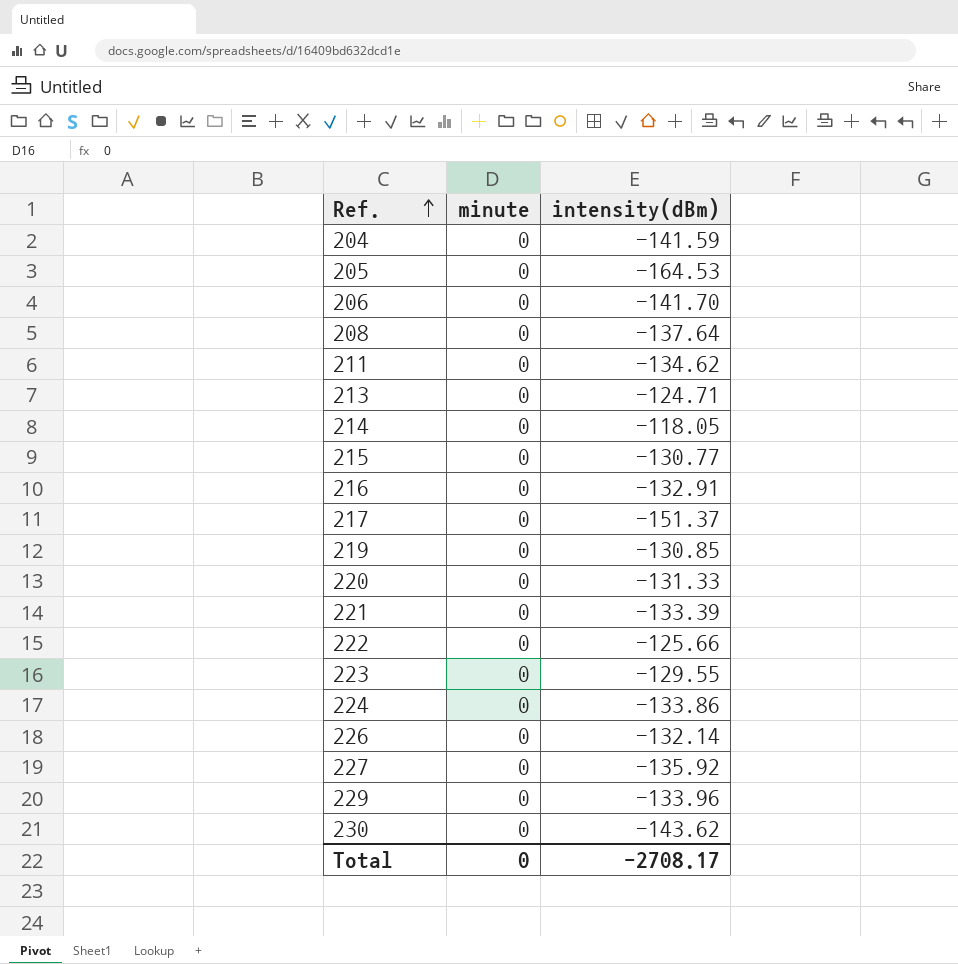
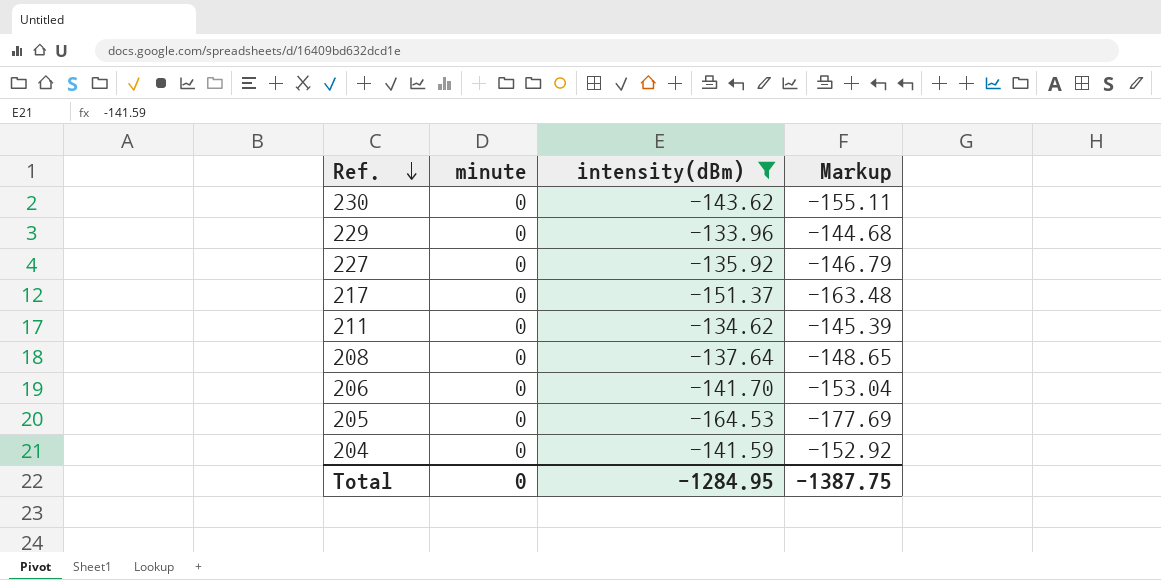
filter: none -> intensity(dBm) <= -133.96
row order: Ref. ascending -> Ref. descending
column Markup | formula: none -> [intensity(dBm)] * 1.08
Total | intensity(dBm): -2708.17 -> -1284.95

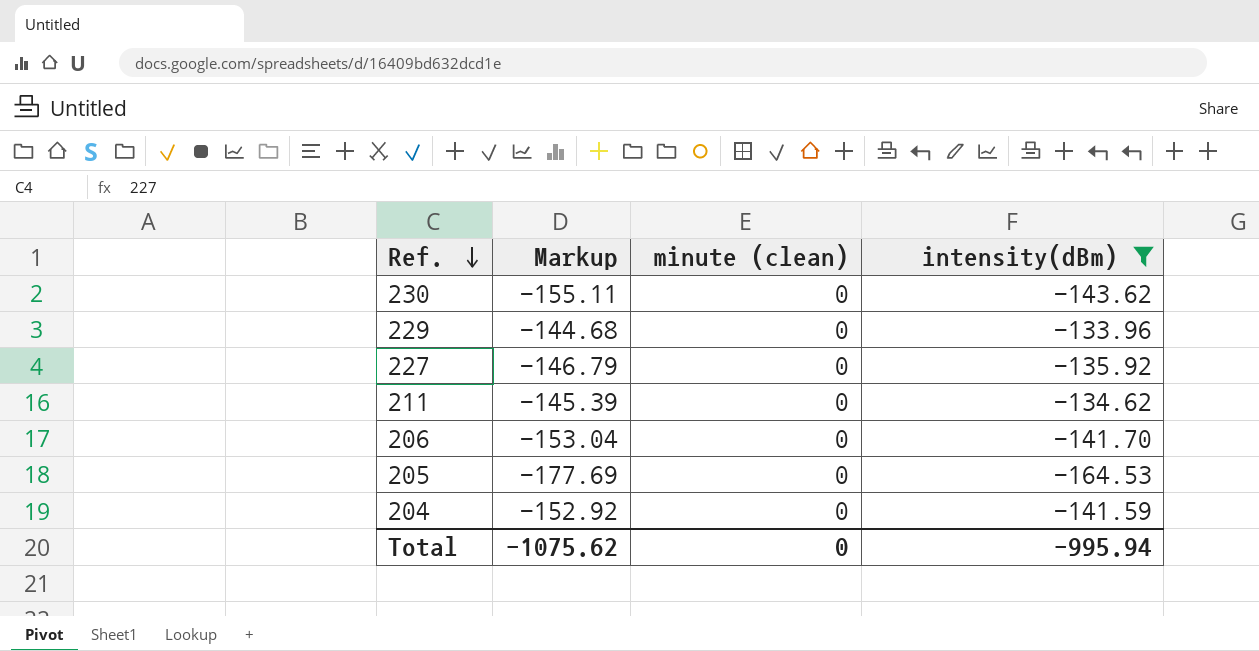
column Markup | position: 4 -> 2
column name: minute -> minute (clean)
row 217: 0 | -151.37 | -163.48 -> none
row 208: 0 | -137.64 | -148.65 -> none
Total | Markup: -1387.75 -> -1075.62
Total | intensity(dBm): -1284.95 -> -995.94

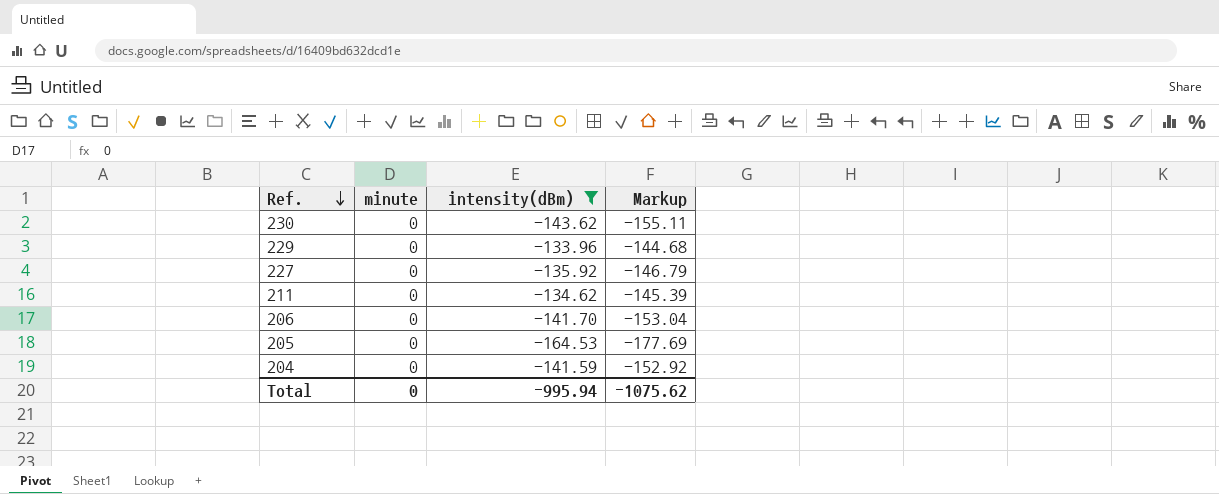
column name: minute (clean) -> minute
column Markup | position: 2 -> 4

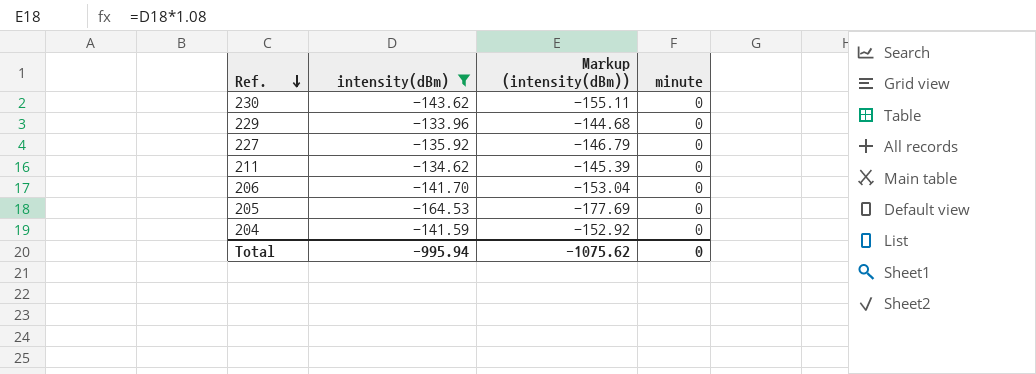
column name: Markup -> Markup (intensity(dBm))
column minute | position: 2 -> 4

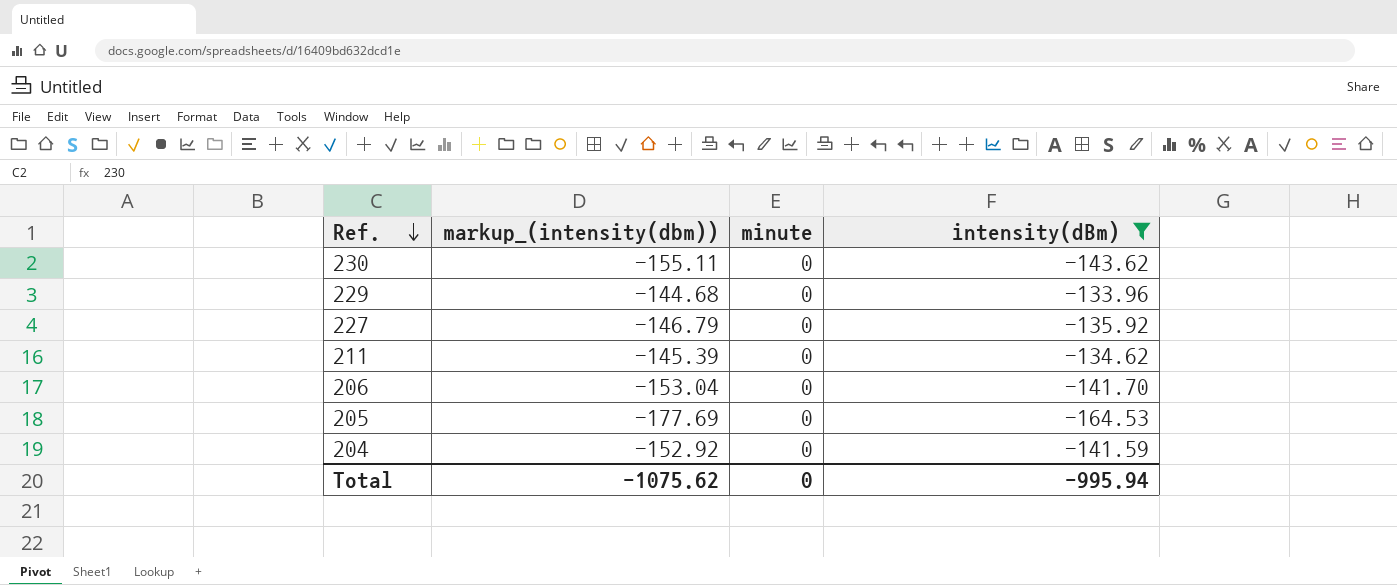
column name: Markup (intensity(dBm)) -> markup_(intensity(dbm))
column intensity(dBm) | position: 2 -> 4

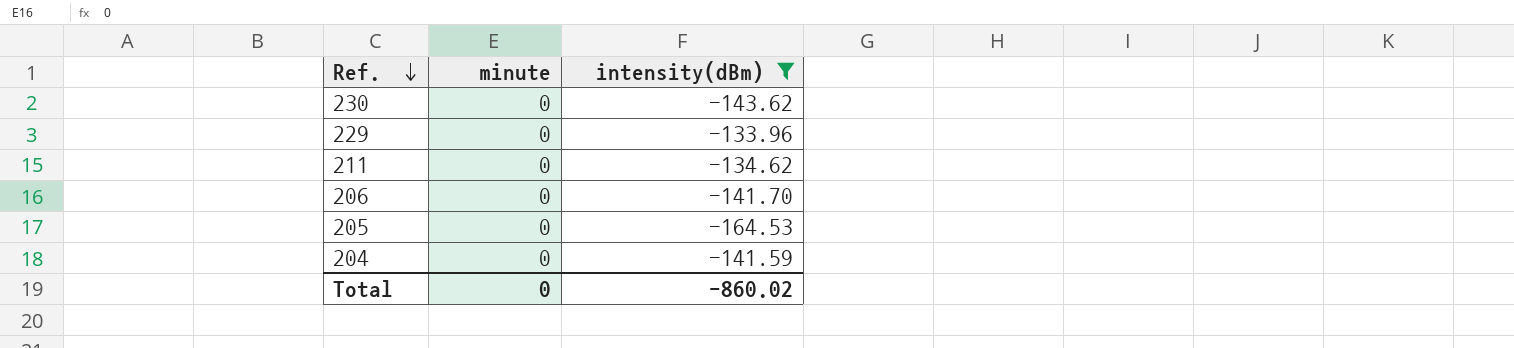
column markup_(intensity(dbm)) | formula: [intensity(dBm)] * 1.08 -> none
row 227: -146.79 | 0 | -135.92 -> none
Total | intensity(dBm): -995.94 -> -860.02

